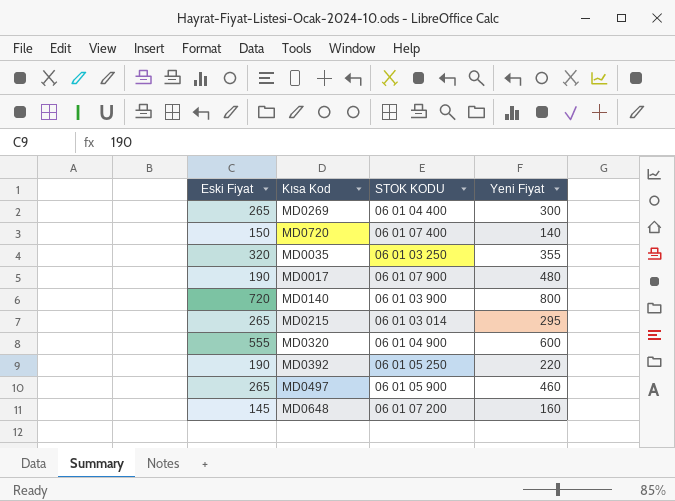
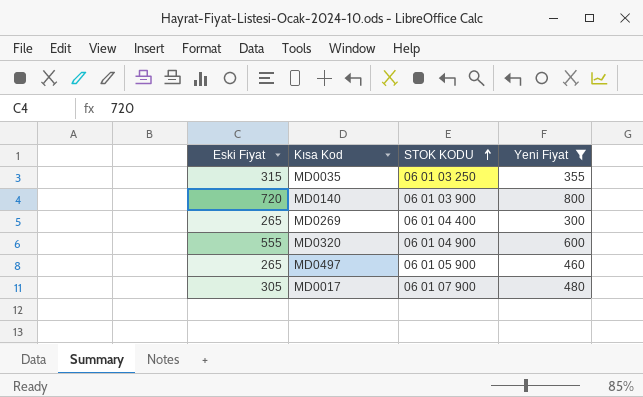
filter: none -> Yeni Fiyat >= 300
row order: none -> STOK KODU ascending
MD0035 | Eski Fiyat: 320 -> 315
MD0017 | Eski Fiyat: 190 -> 305

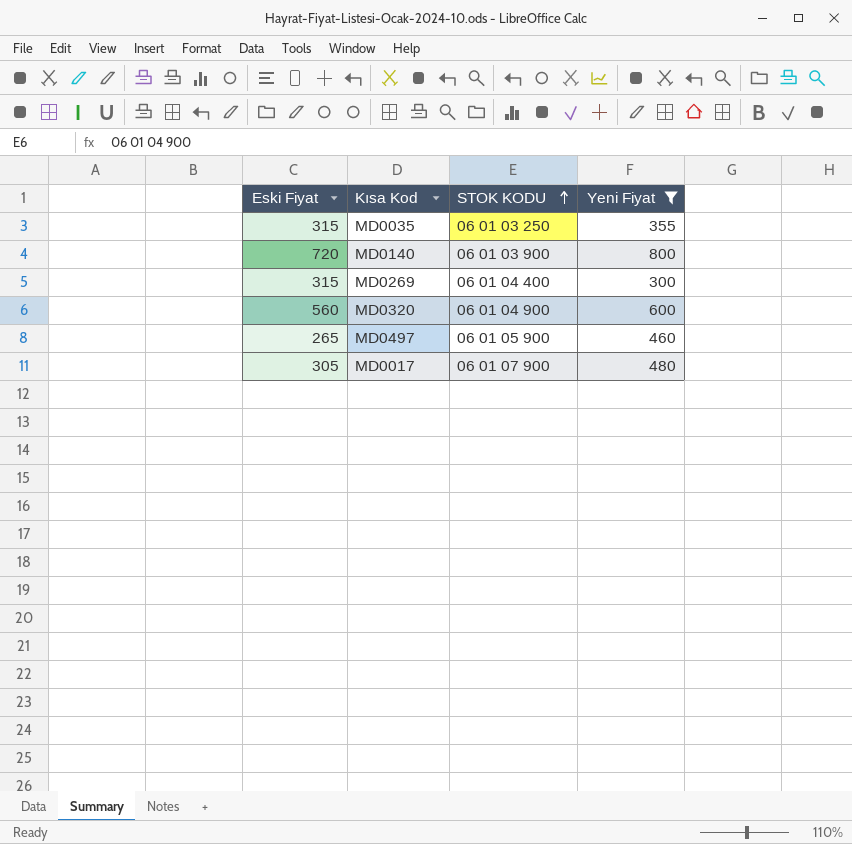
MD0269 | Eski Fiyat: 265 -> 315
MD0320 | Eski Fiyat: 555 -> 560

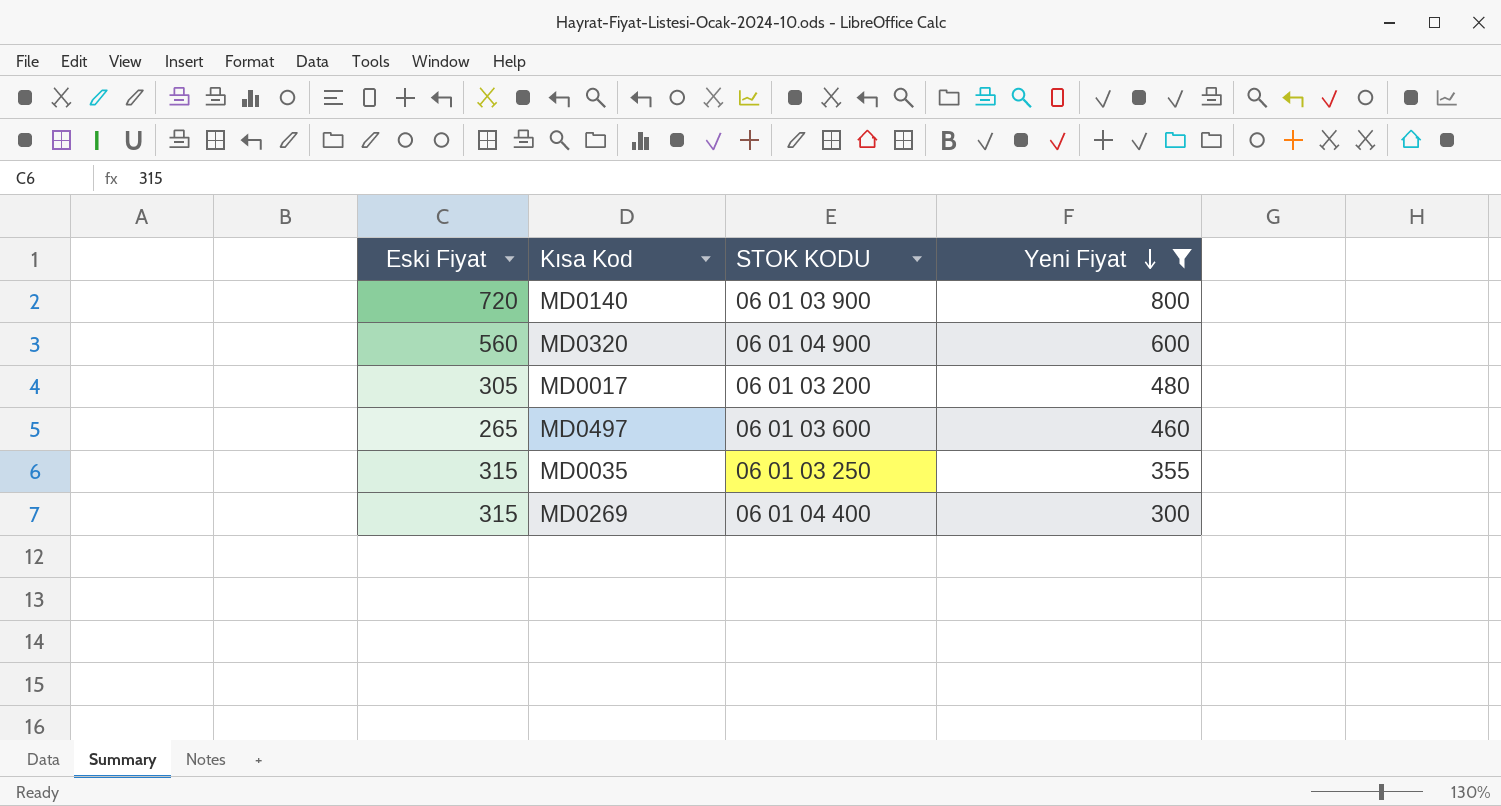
row order: STOK KODU ascending -> Yeni Fiyat descending
MD0017 | STOK KODU: 06 01 07 900 -> 06 01 03 200
MD0497 | STOK KODU: 06 01 05 900 -> 06 01 03 600

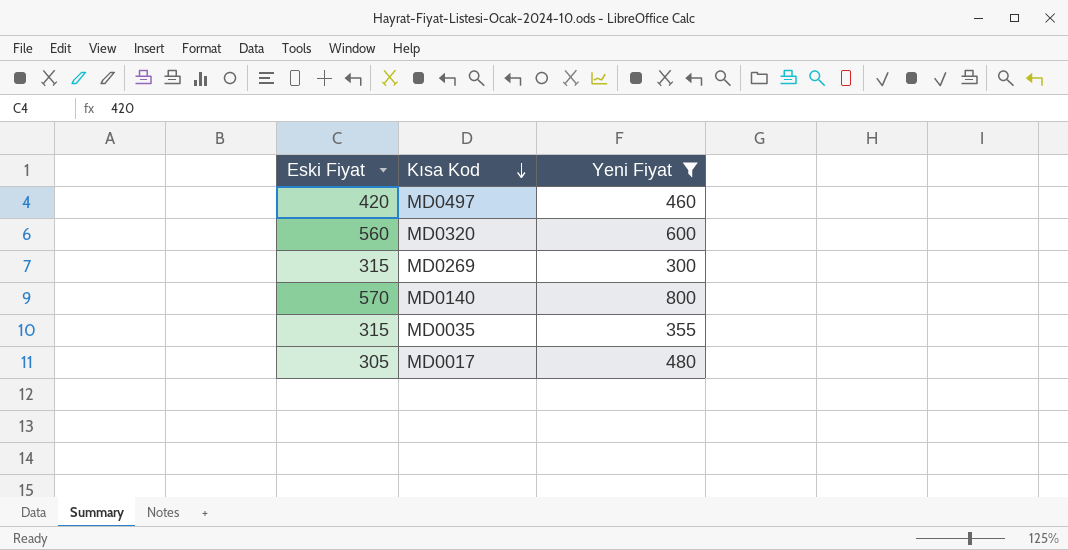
row order: Yeni Fiyat descending -> Kısa Kod descending
column STOK KODU | position: 3 -> none
MD0497 | Eski Fiyat: 265 -> 420
MD0140 | Eski Fiyat: 720 -> 570

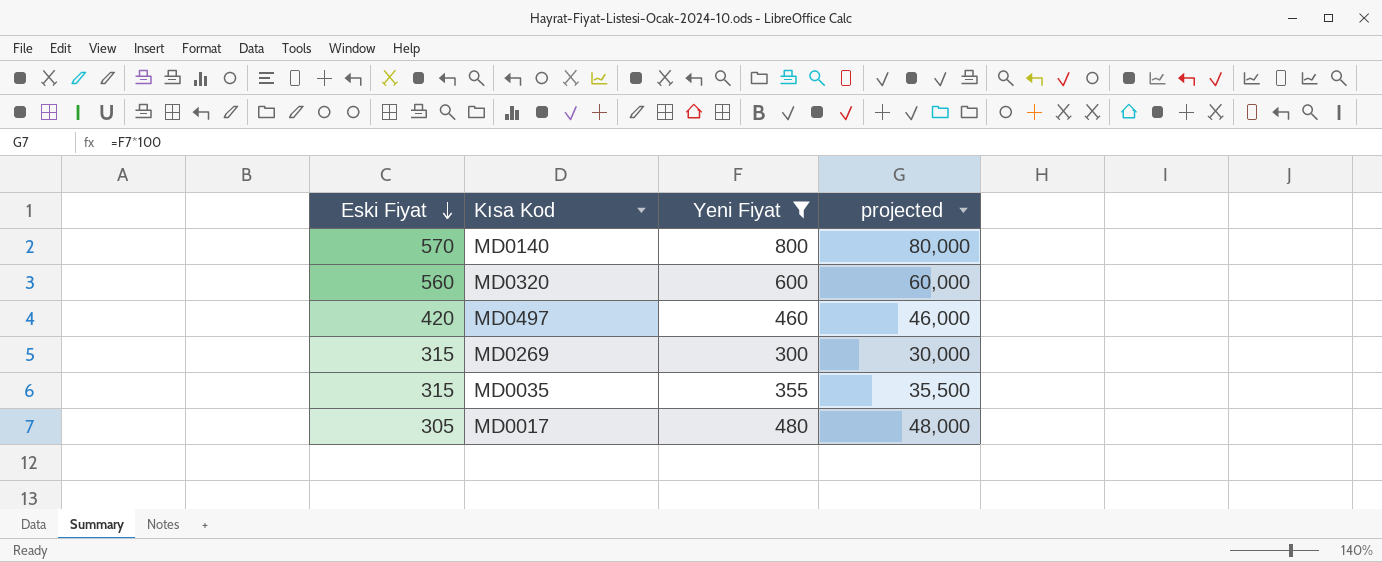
row order: Kısa Kod descending -> Eski Fiyat descending
column projected | formula: none -> [Yeni Fiyat] * 100

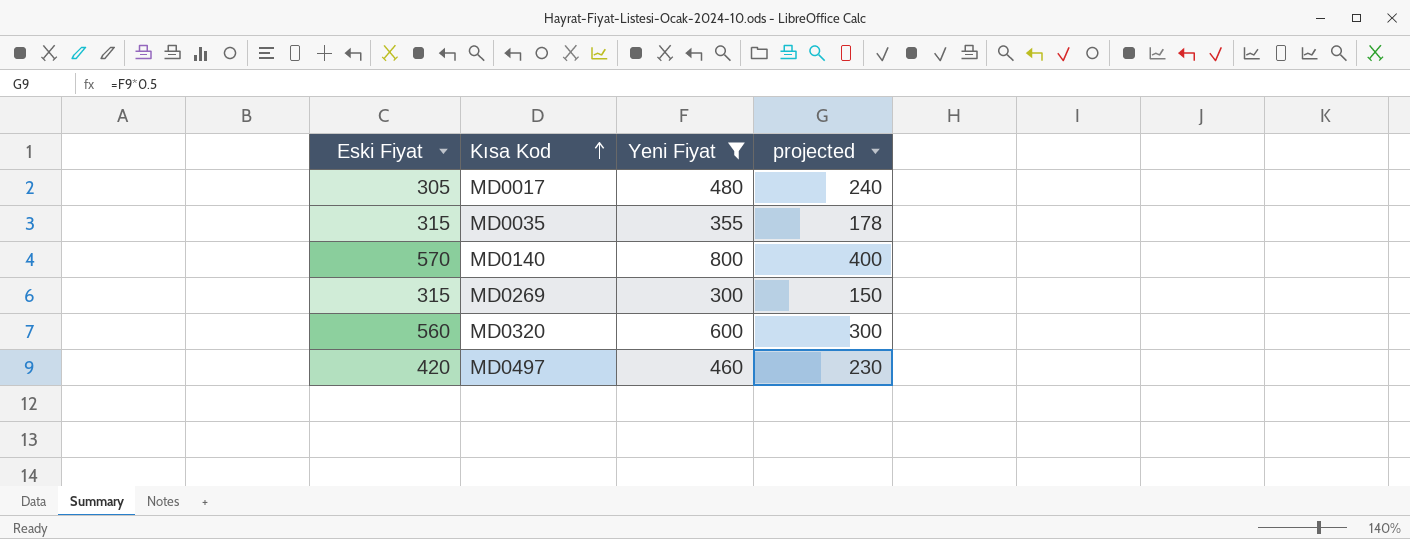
row order: Eski Fiyat descending -> Kısa Kod ascending
column projected | formula: [Yeni Fiyat] * 100 -> [Yeni Fiyat] * 0.5

